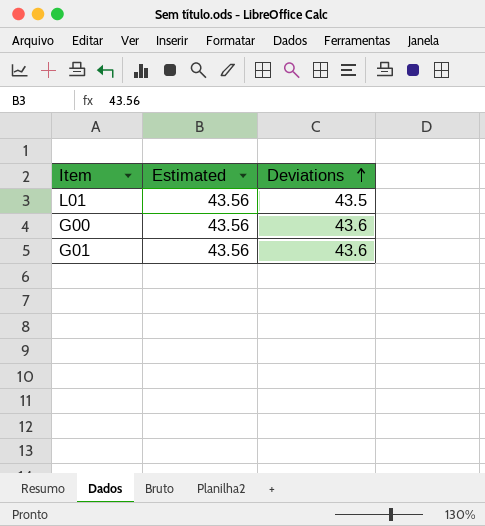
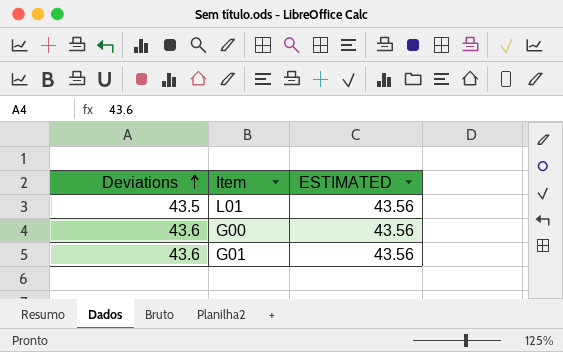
column Deviations | position: 3 -> 1
column name: Estimated -> ESTIMATED

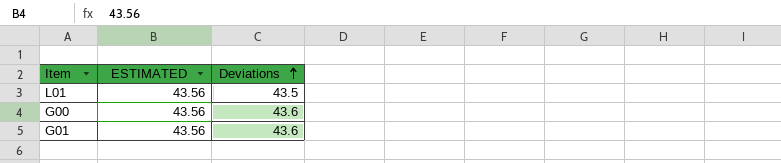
column Deviations | position: 1 -> 3

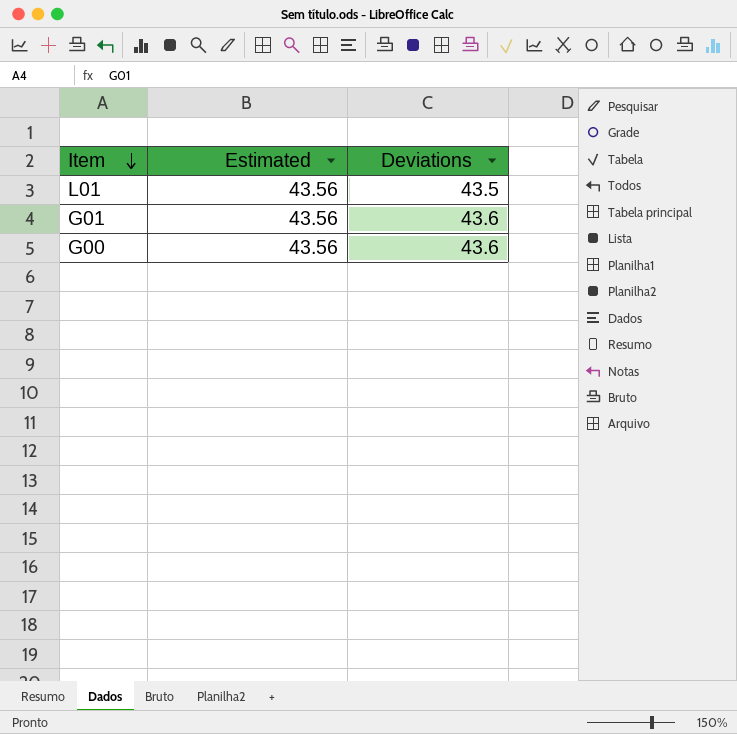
row order: Deviations ascending -> Item descending
column name: ESTIMATED -> Estimated

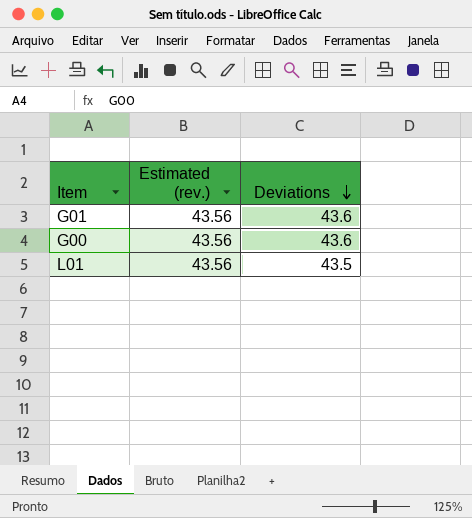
row order: Item descending -> Deviations descending
column name: Estimated -> Estimated (rev.)

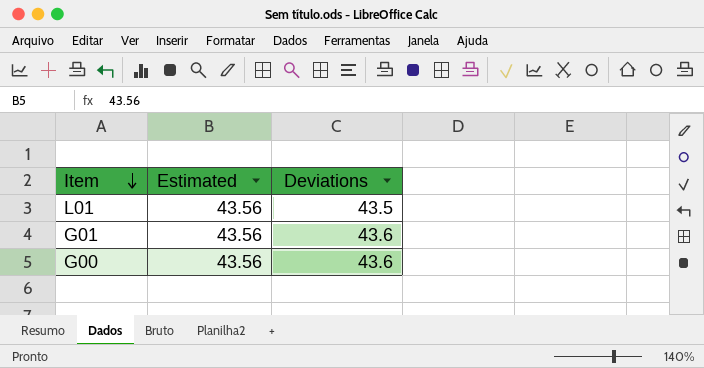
row order: Deviations descending -> Item descending
column name: Estimated (rev.) -> Estimated

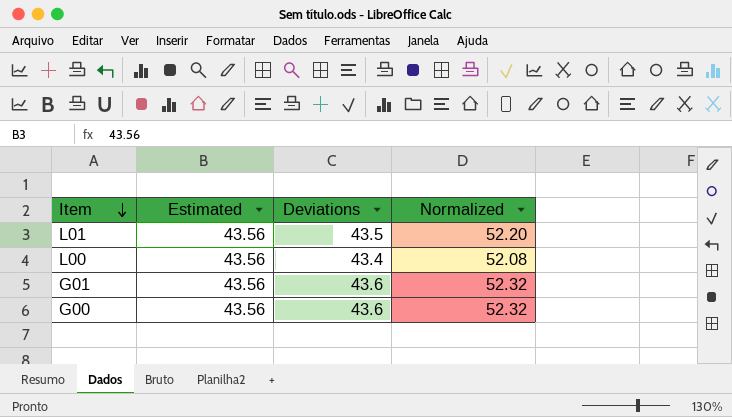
column Normalized | formula: none -> [Deviations] * 1.2
row L00: none -> 43.56 | 43.4 | 52.08

